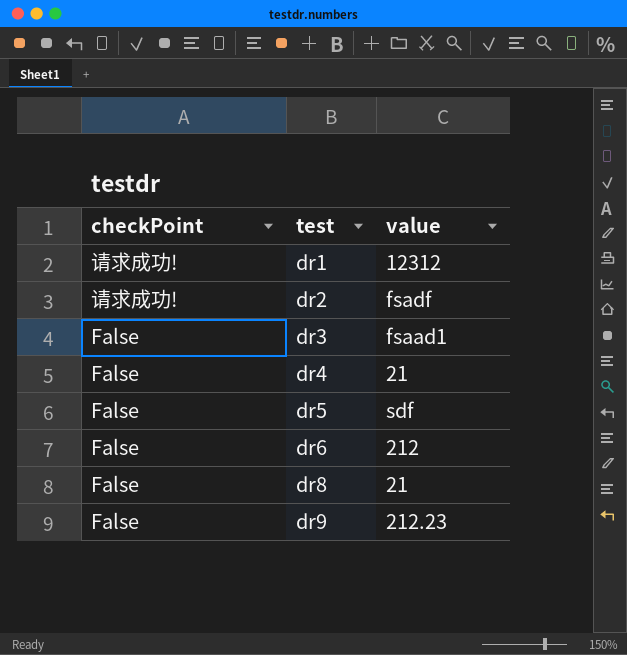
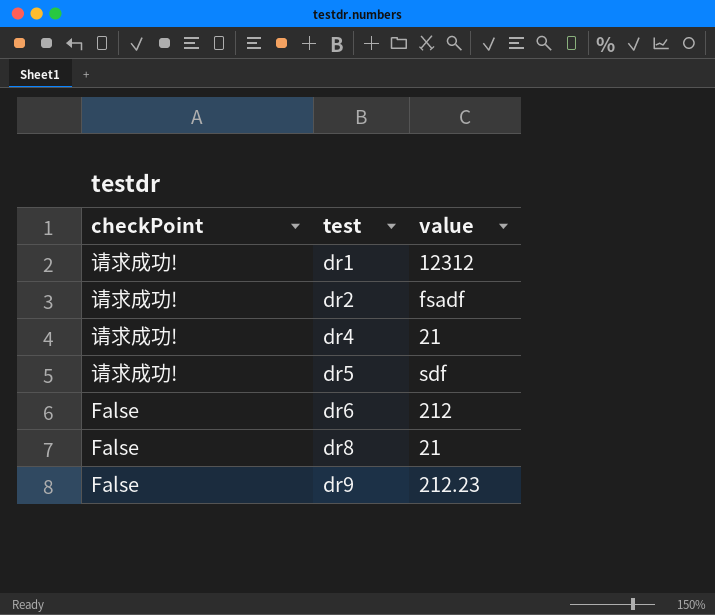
row dr3: False | fsaad1 -> none
dr4 | checkPoint: False -> 请求成功!
dr5 | checkPoint: False -> 请求成功!

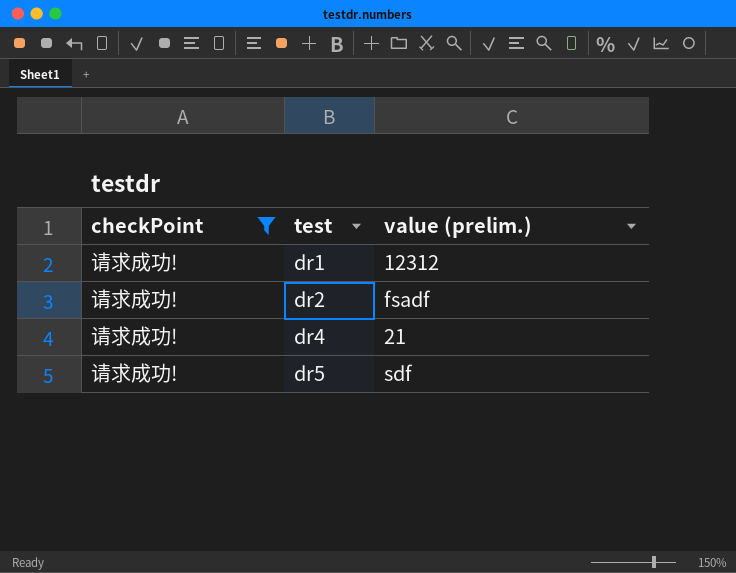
filter: none -> checkPoint = 请求成功!
column name: value -> value (prelim.)

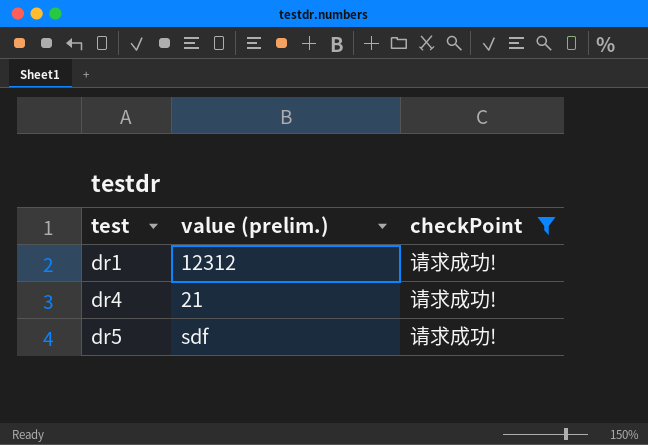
column checkPoint | position: 1 -> 3
row dr2: 请求成功! | fsadf -> none

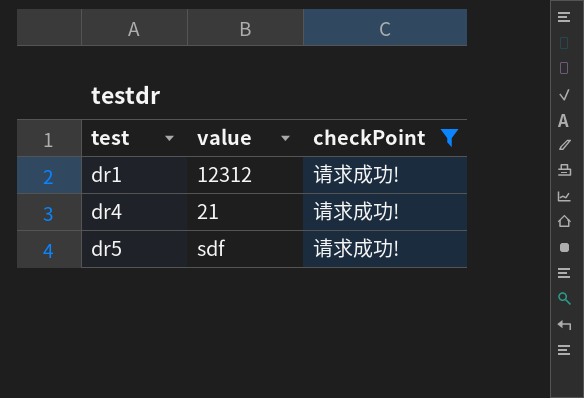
column name: value (prelim.) -> value

